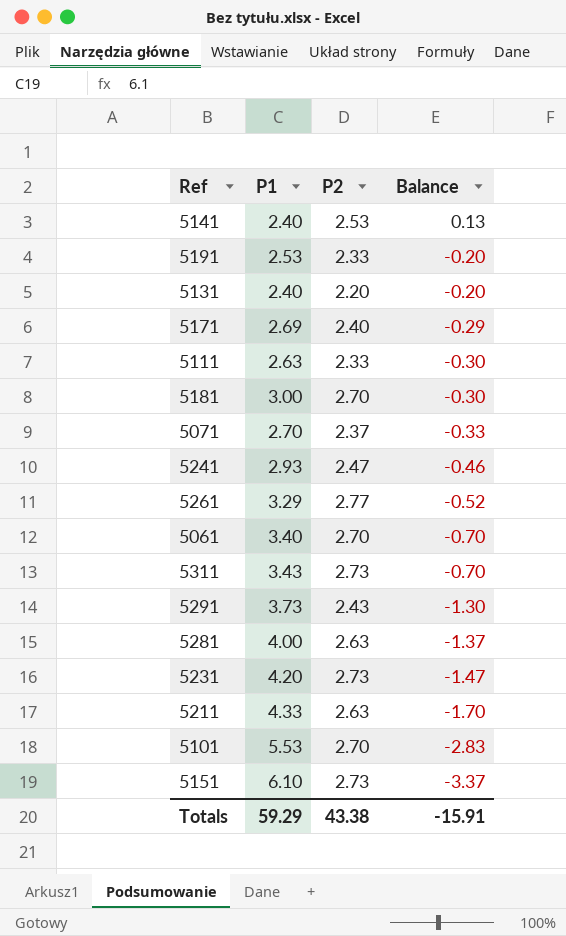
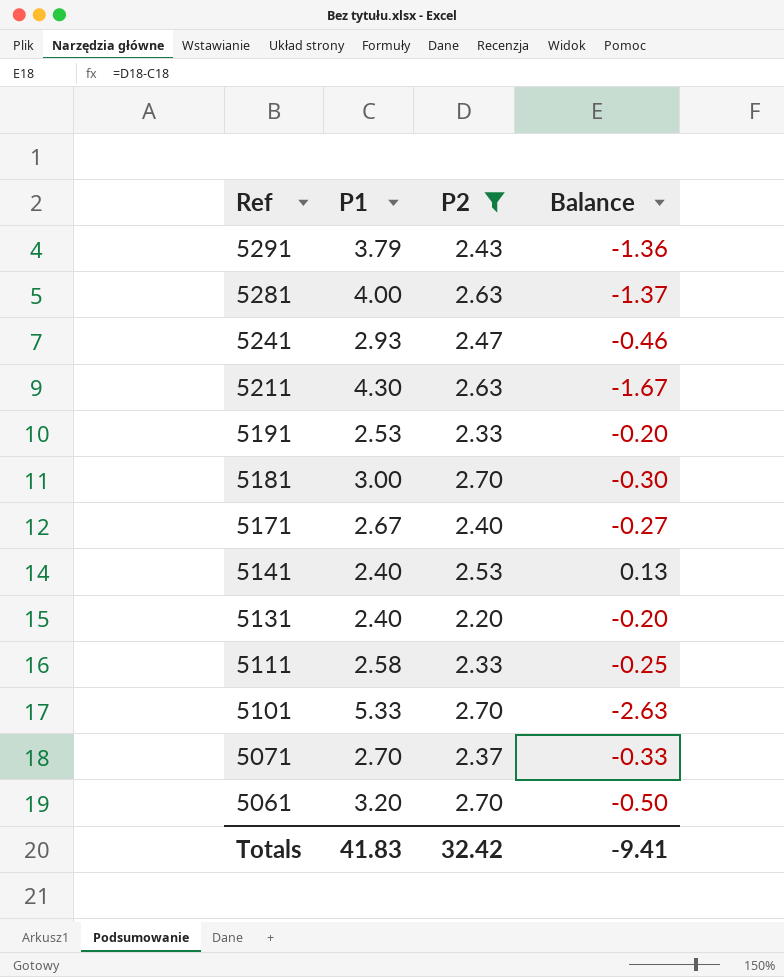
filter: none -> P2 <= 2.70
row order: Balance descending -> Ref descending
5291 | P1: 3.73 -> 3.79
5291 | Balance: -1.30 -> -1.36
5211 | P1: 4.33 -> 4.30
5211 | Balance: -1.70 -> -1.67
5171 | P1: 2.69 -> 2.67
5171 | Balance: -0.29 -> -0.27
5111 | P1: 2.63 -> 2.58
5111 | Balance: -0.30 -> -0.25
5101 | P1: 5.53 -> 5.33
5101 | Balance: -2.83 -> -2.63
5061 | P1: 3.40 -> 3.20
5061 | Balance: -0.70 -> -0.50
Totals | P1: 59.29 -> 41.83
Totals | P2: 43.38 -> 32.42
Totals | Balance: -15.91 -> -9.41

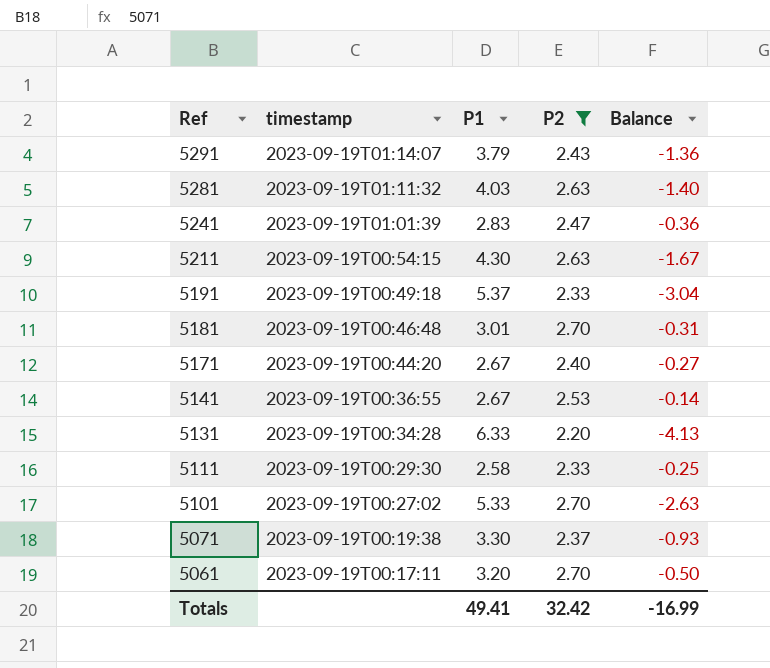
column timestamp | position: none -> 2
5281 | P1: 4.00 -> 4.03
5281 | Balance: -1.37 -> -1.40
5241 | P1: 2.93 -> 2.83
5241 | Balance: -0.46 -> -0.36
5191 | P1: 2.53 -> 5.37
5191 | Balance: -0.20 -> -3.04
5181 | P1: 3.00 -> 3.01
5181 | Balance: -0.30 -> -0.31
5141 | P1: 2.40 -> 2.67
5141 | Balance: 0.13 -> -0.14
5131 | P1: 2.40 -> 6.33
5131 | Balance: -0.20 -> -4.13
5071 | P1: 2.70 -> 3.30
5071 | Balance: -0.33 -> -0.93
Totals | P1: 41.83 -> 49.41
Totals | Balance: -9.41 -> -16.99

